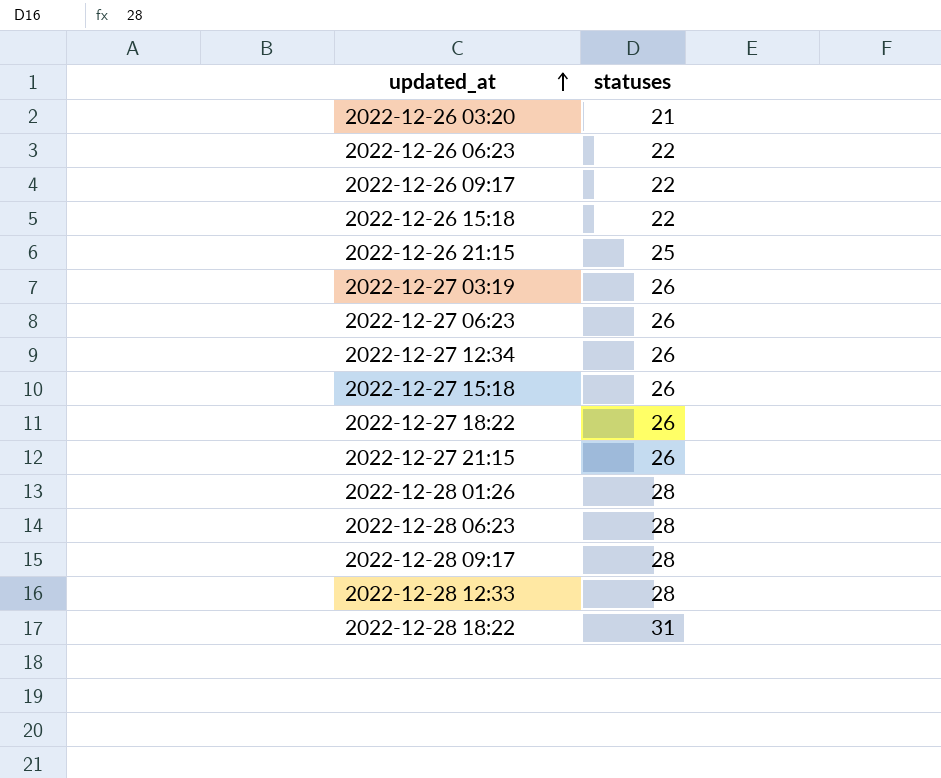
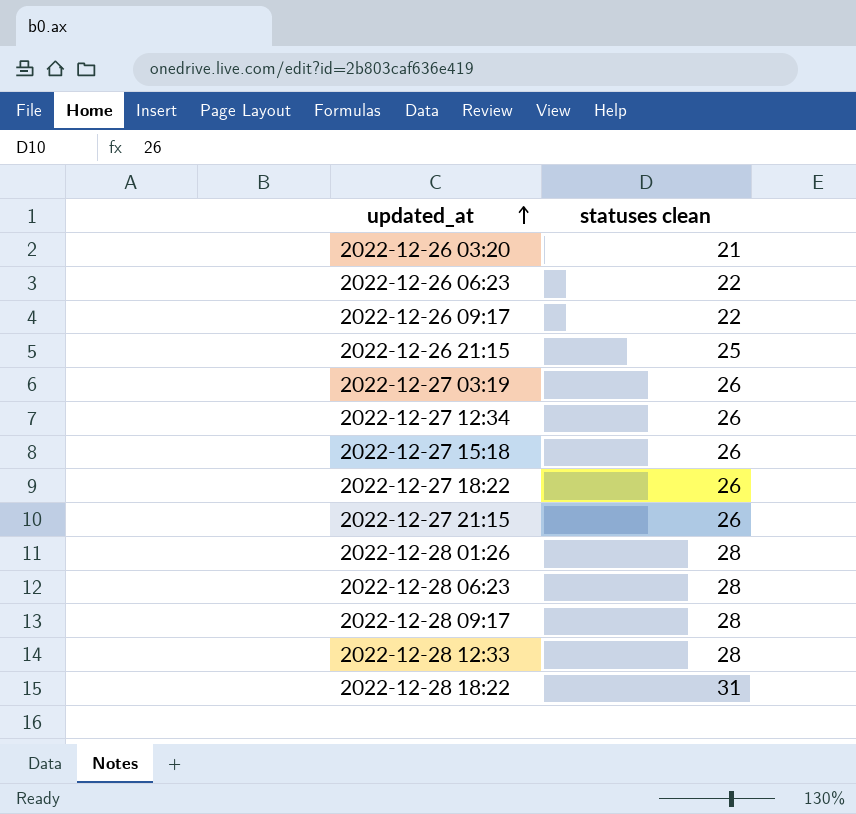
column name: statuses -> statuses clean
row 2022-12-26 15:18: 22 -> none
row 2022-12-27 06:23: 26 -> none

